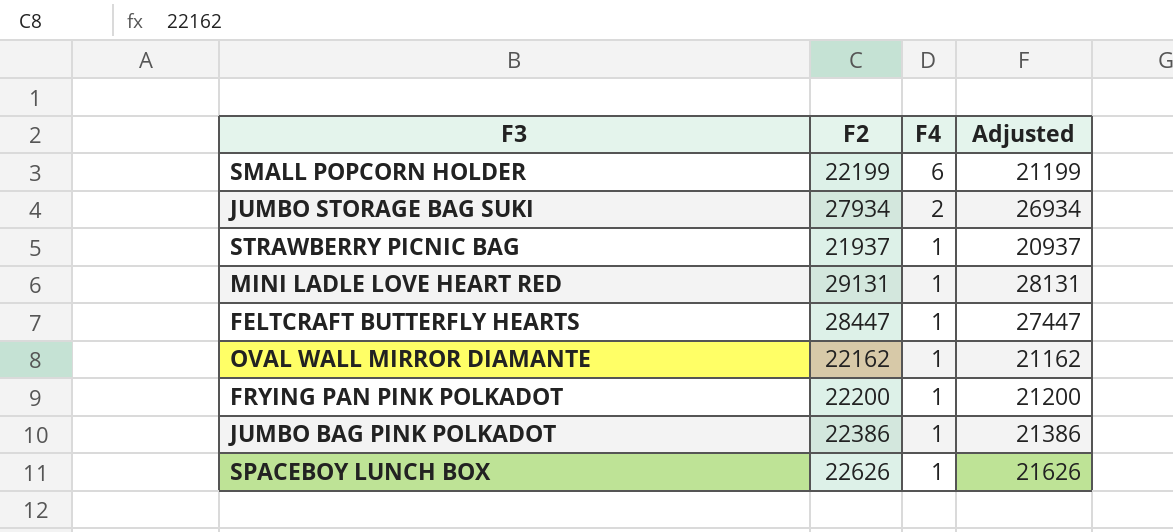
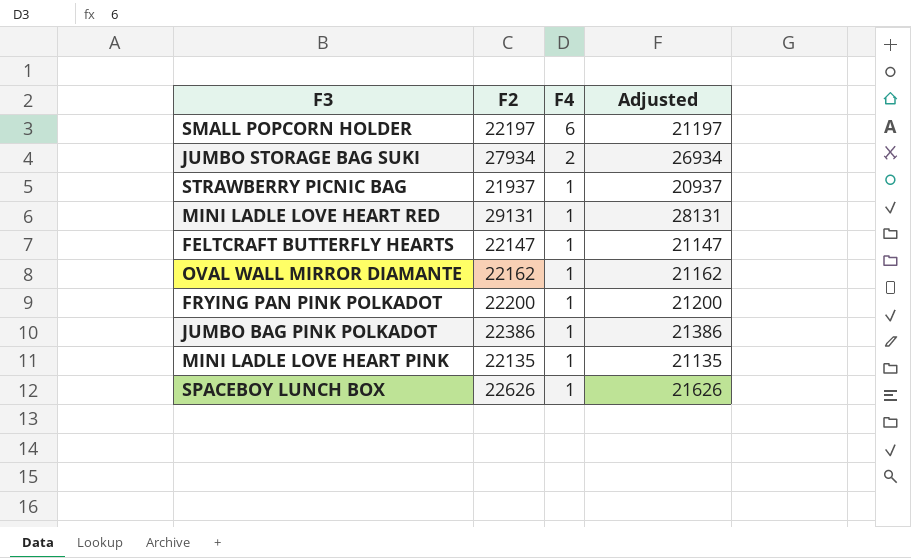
SMALL POPCORN HOLDER | F2: 22199 -> 22197
SMALL POPCORN HOLDER | Adjusted: 21199 -> 21197
FELTCRAFT BUTTERFLY HEARTS | F2: 28447 -> 22147
FELTCRAFT BUTTERFLY HEARTS | Adjusted: 27447 -> 21147
row MINI LADLE LOVE HEART PINK: none -> 22135 | 1 | 21135

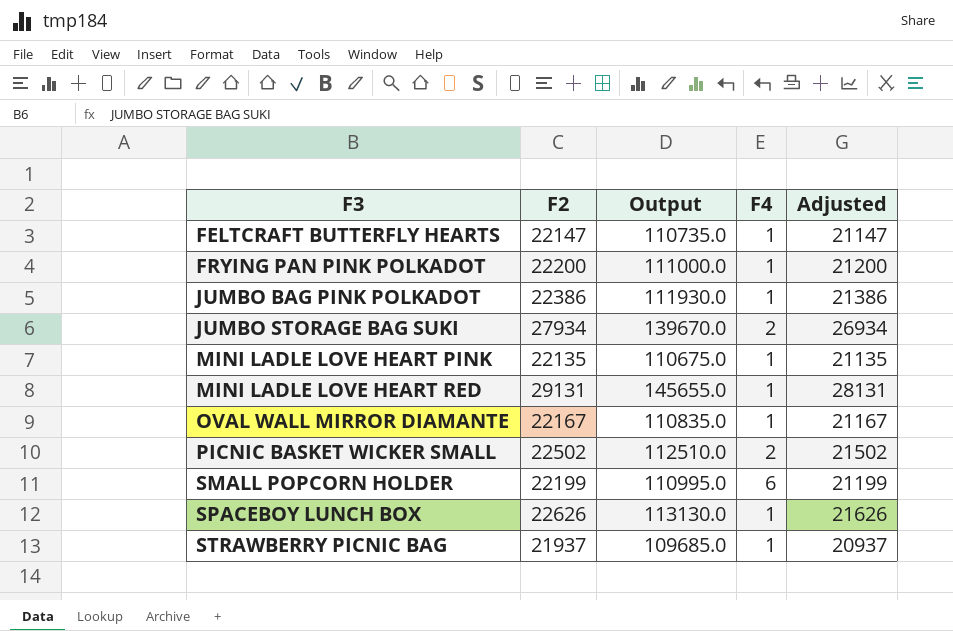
row order: F4 descending -> F3 ascending
column Output | formula: none -> [F2] * 5
OVAL WALL MIRROR DIAMANTE | F2: 22162 -> 22167
OVAL WALL MIRROR DIAMANTE | Adjusted: 21162 -> 21167
row PICNIC BASKET WICKER SMALL: none -> 22502 | 112510.0 | 2 | 21502
SMALL POPCORN HOLDER | F2: 22197 -> 22199
SMALL POPCORN HOLDER | Adjusted: 21197 -> 21199

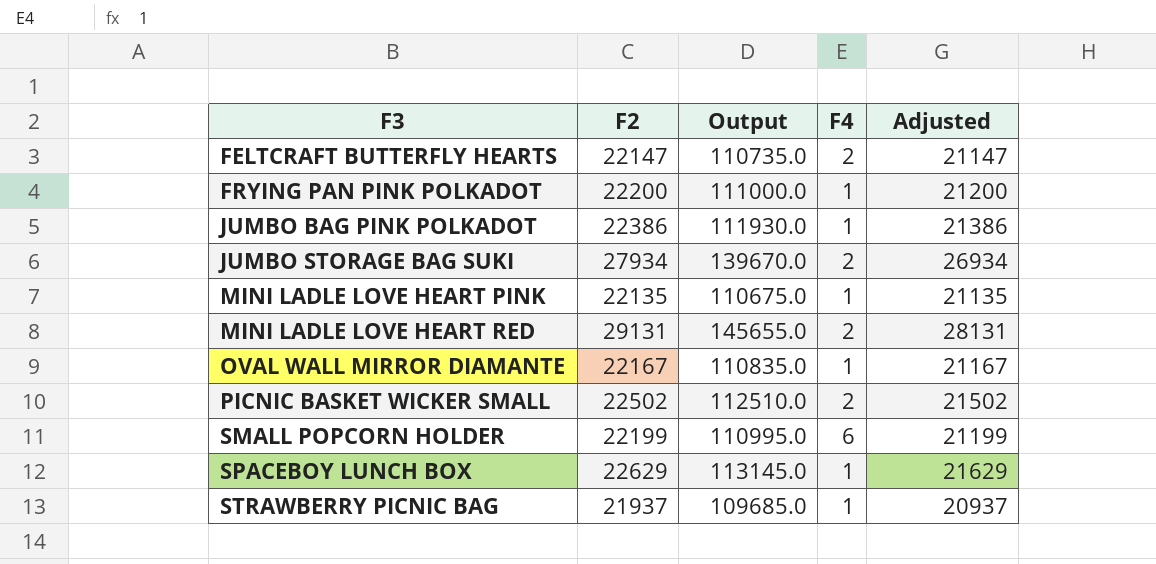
FELTCRAFT BUTTERFLY HEARTS | F4: 1 -> 2
MINI LADLE LOVE HEART RED | F4: 1 -> 2
SPACEBOY LUNCH BOX | F2: 22626 -> 22629
SPACEBOY LUNCH BOX | Output: 113130.0 -> 113145.0
SPACEBOY LUNCH BOX | Adjusted: 21626 -> 21629

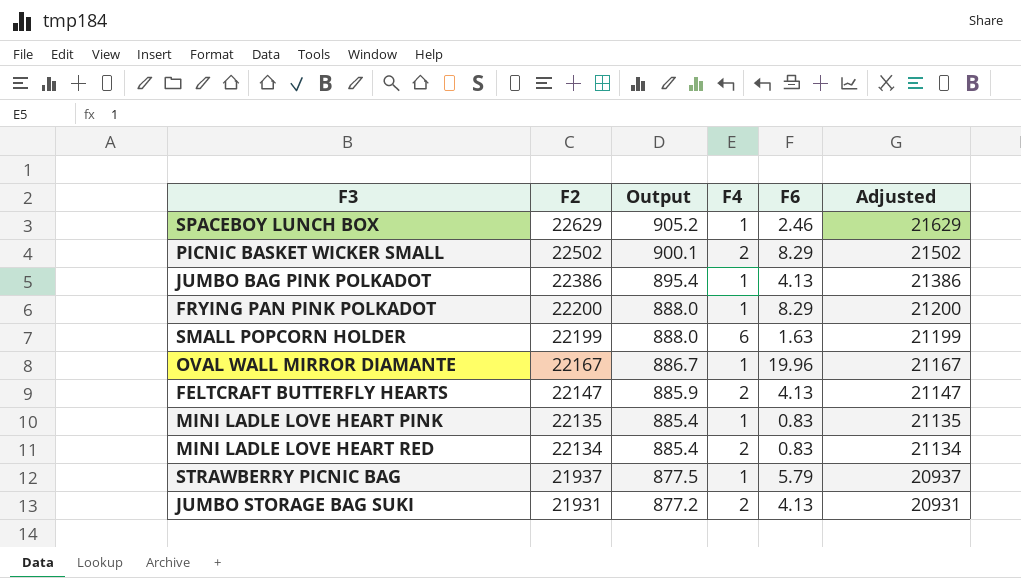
row order: F3 ascending -> F2 descending
column Output | formula: [F2] * 5 -> [F2] * 0.04
column F6 | position: none -> 5
MINI LADLE LOVE HEART RED | F2: 29131 -> 22134
MINI LADLE LOVE HEART RED | Adjusted: 28131 -> 21134
JUMBO STORAGE BAG SUKI | F2: 27934 -> 21931
JUMBO STORAGE BAG SUKI | Adjusted: 26934 -> 20931

